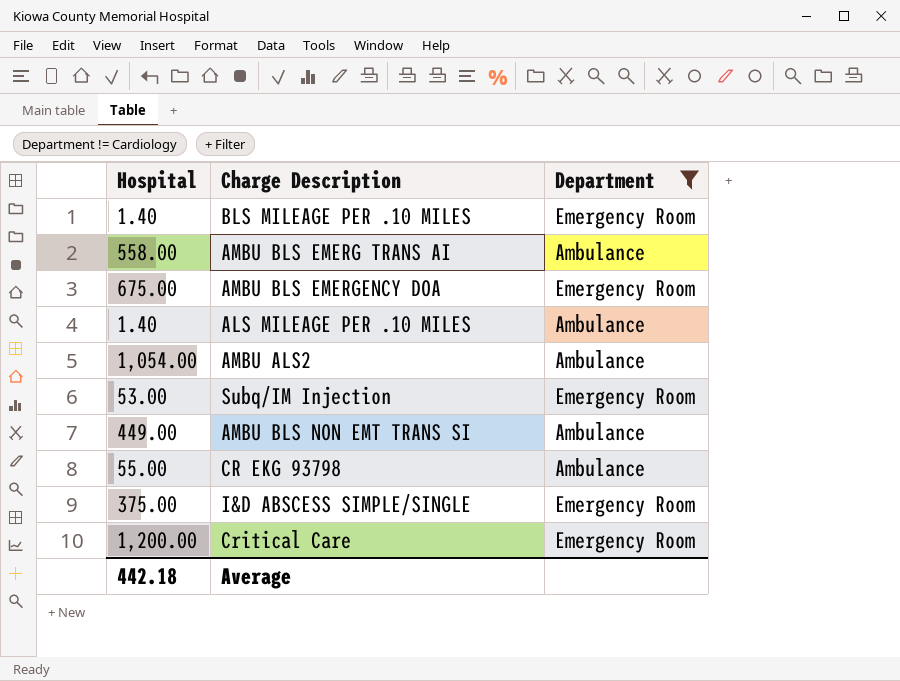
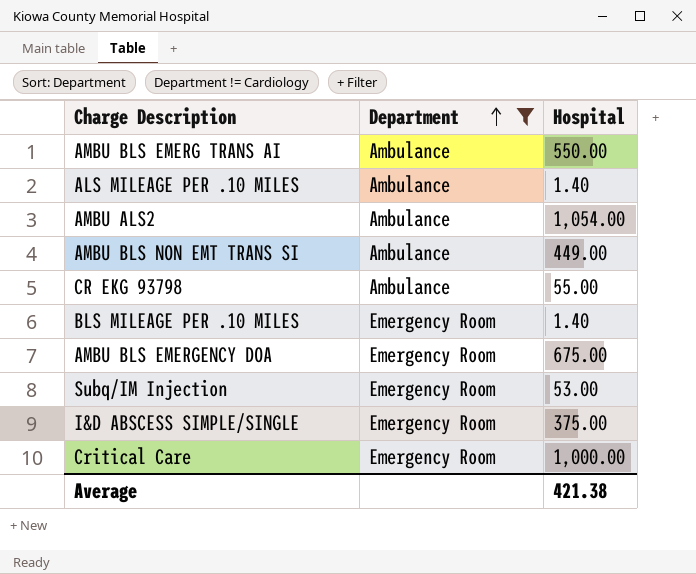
row order: none -> Department ascending
column Hospital | position: 1 -> 3
AMBU BLS EMERG TRANS AI | Hospital: 558.00 -> 550.00
Critical Care | Hospital: 1,200.00 -> 1,000.00
Average | Hospital: 442.18 -> 421.38

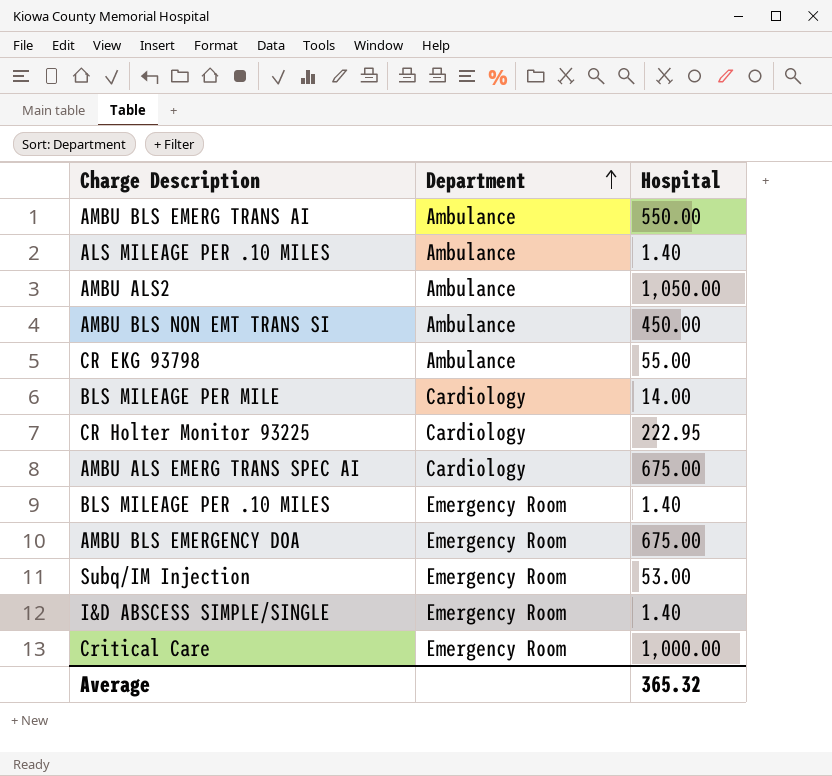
filter: Department != Cardiology -> none
AMBU ALS2 | Hospital: 1,054.00 -> 1,050.00
AMBU BLS NON EMT TRANS SI | Hospital: 449.00 -> 450.00
I&D ABSCESS SIMPLE/SINGLE | Hospital: 375.00 -> 1.40
Average | Hospital: 421.38 -> 365.32

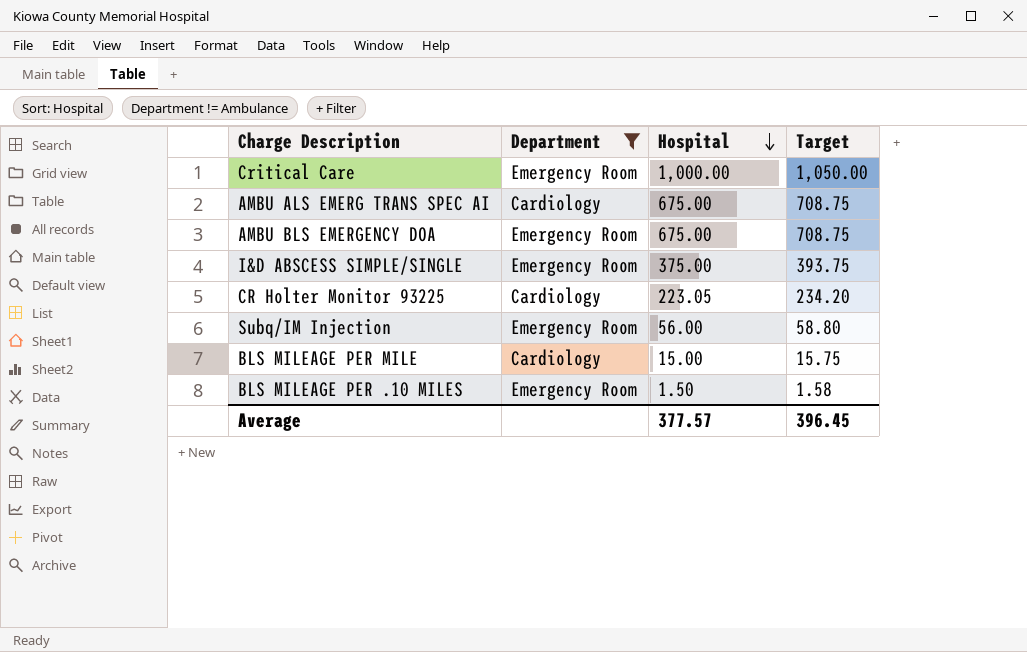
filter: none -> Department != Ambulance
row order: Department ascending -> Hospital descending
column Target | formula: none -> [Hospital] * 1.05
I&D ABSCESS SIMPLE/SINGLE | Hospital: 1.40 -> 375.00
CR Holter Monitor 93225 | Hospital: 222.95 -> 223.05
Subq/IM Injection | Hospital: 53.00 -> 56.00
BLS MILEAGE PER MILE | Hospital: 14.00 -> 15.00
BLS MILEAGE PER .10 MILES | Hospital: 1.40 -> 1.50
Average | Hospital: 365.32 -> 377.57

